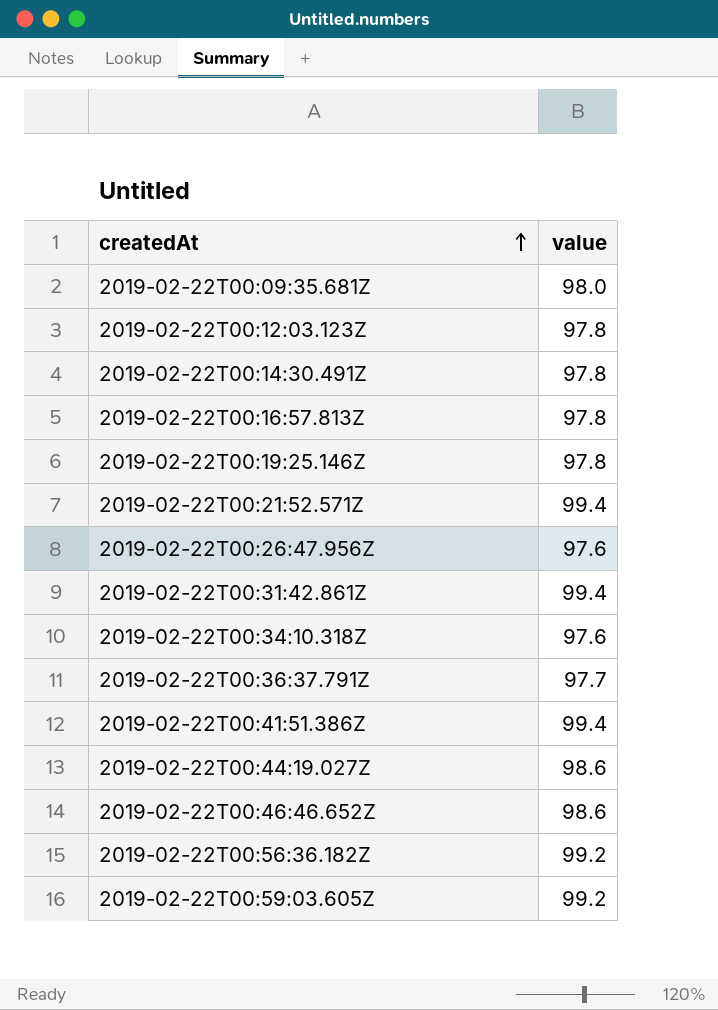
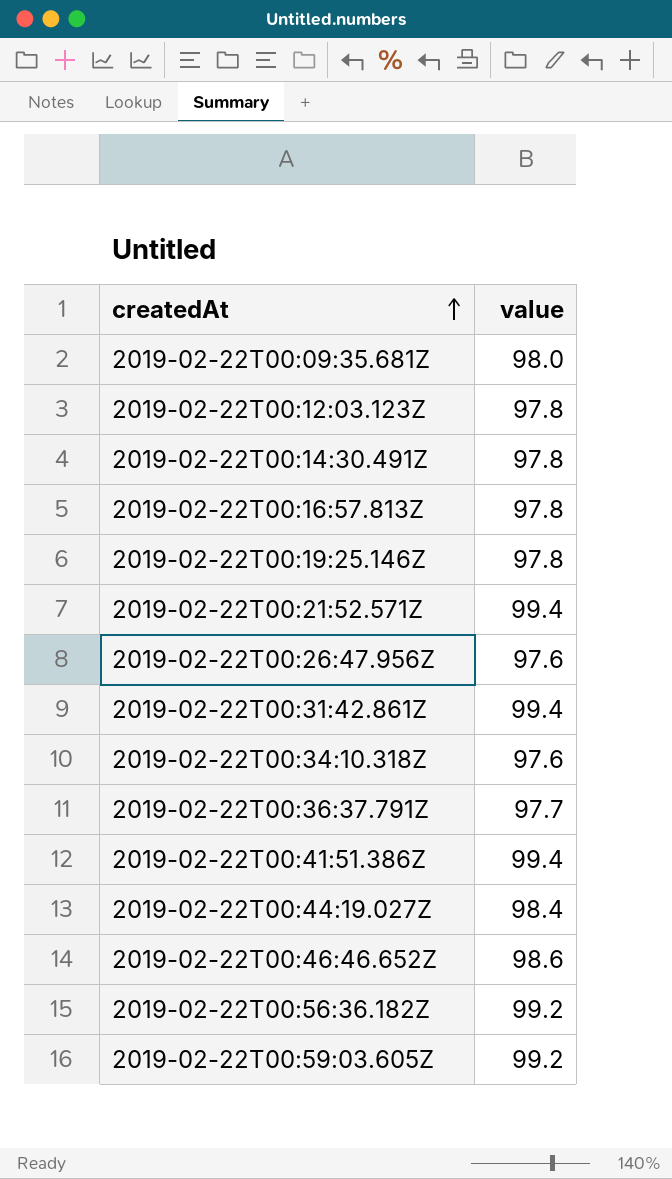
2019-02-22T00:44:19.027Z | value: 98.6 -> 98.4

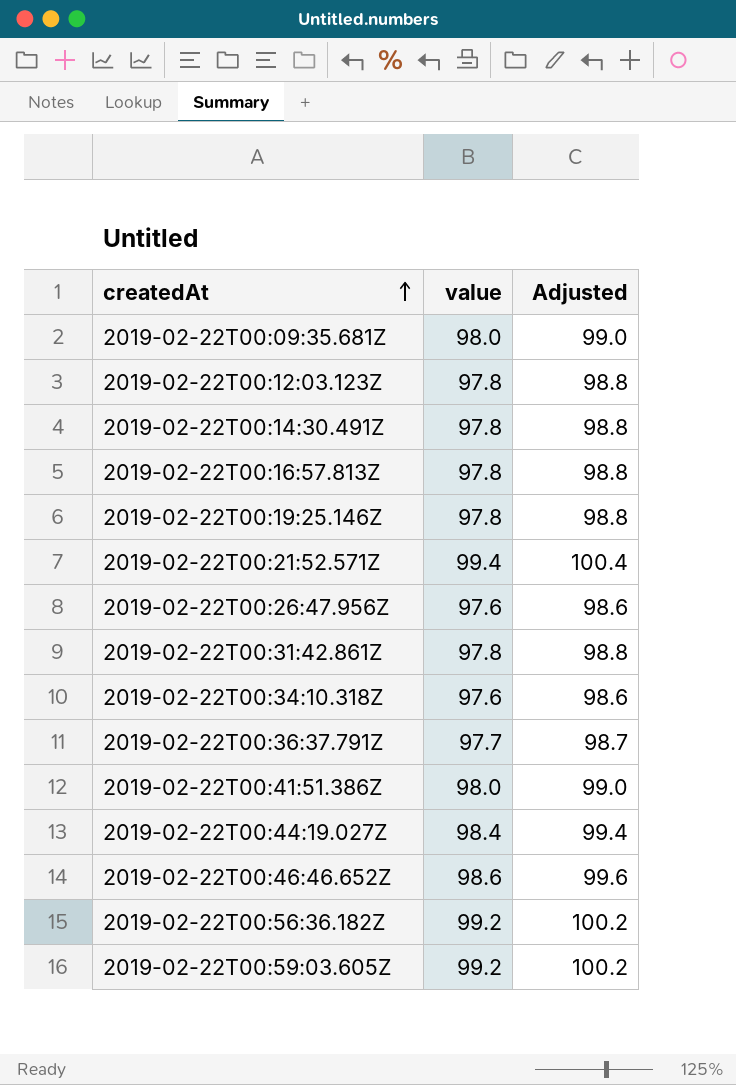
column Adjusted | formula: none -> [value] + 1
2019-02-22T00:31:42.861Z | value: 99.4 -> 97.8
2019-02-22T00:41:51.386Z | value: 99.4 -> 98.0

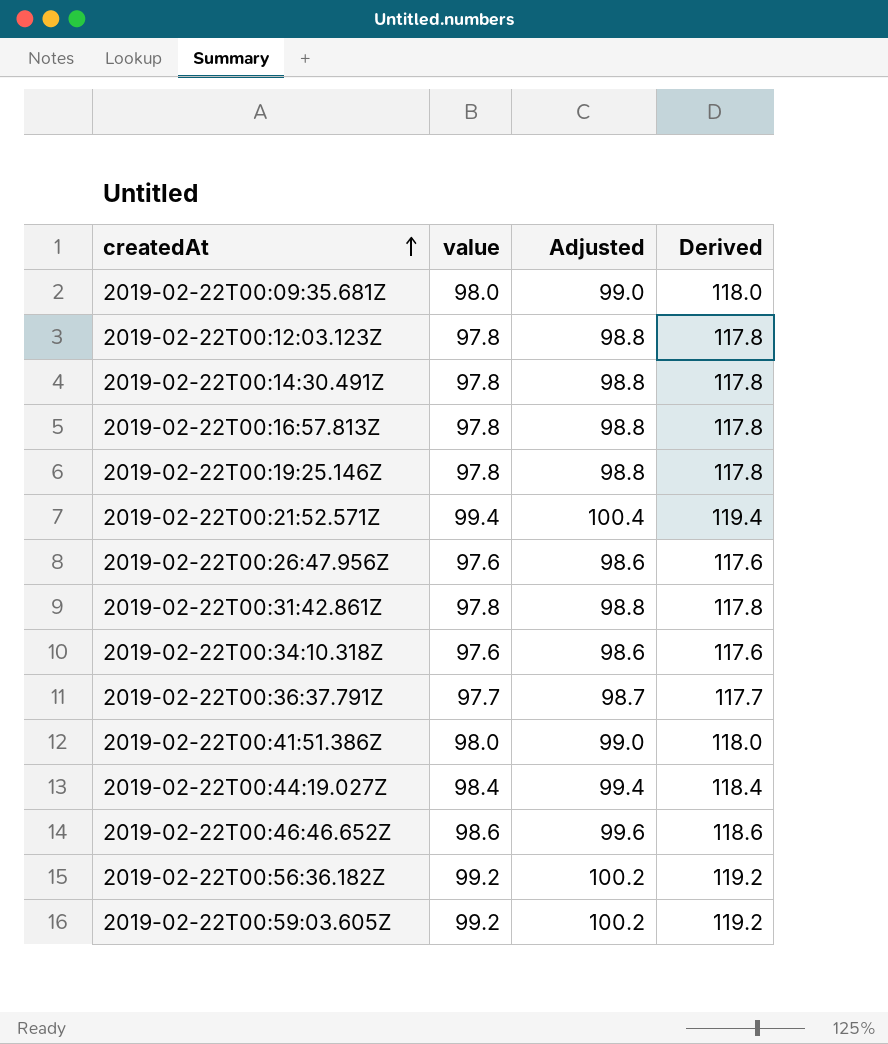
column Derived | formula: none -> [value] + 20

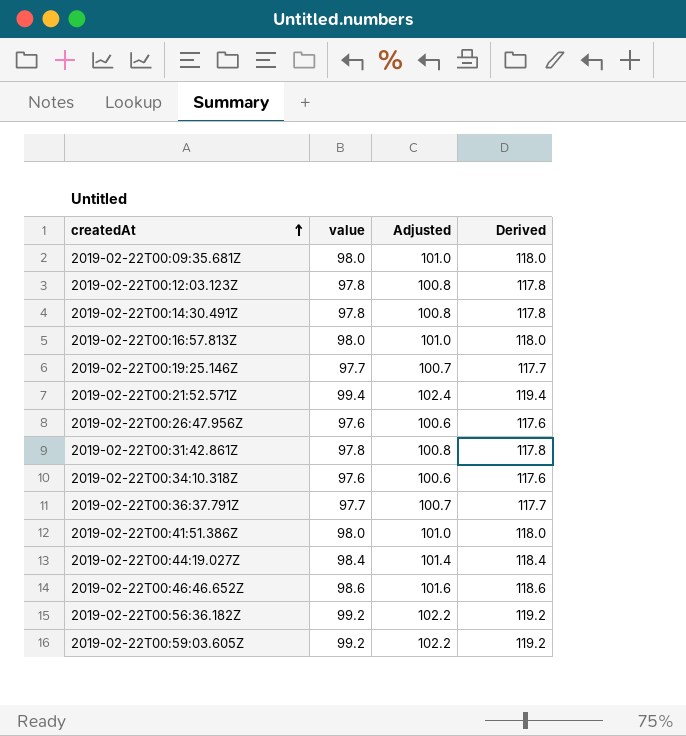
column Adjusted | formula: [value] + 1 -> [value] + 3
2019-02-22T00:16:57.813Z | value: 97.8 -> 98.0
2019-02-22T00:16:57.813Z | Derived: 117.8 -> 118.0
2019-02-22T00:19:25.146Z | value: 97.8 -> 97.7
2019-02-22T00:19:25.146Z | Derived: 117.8 -> 117.7

